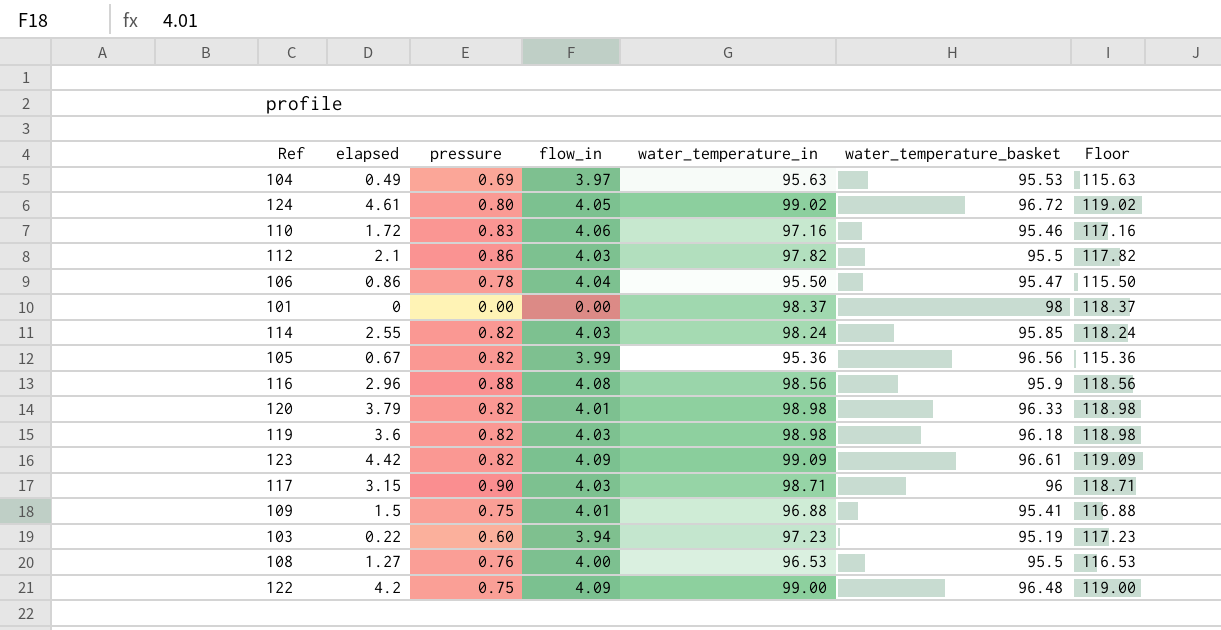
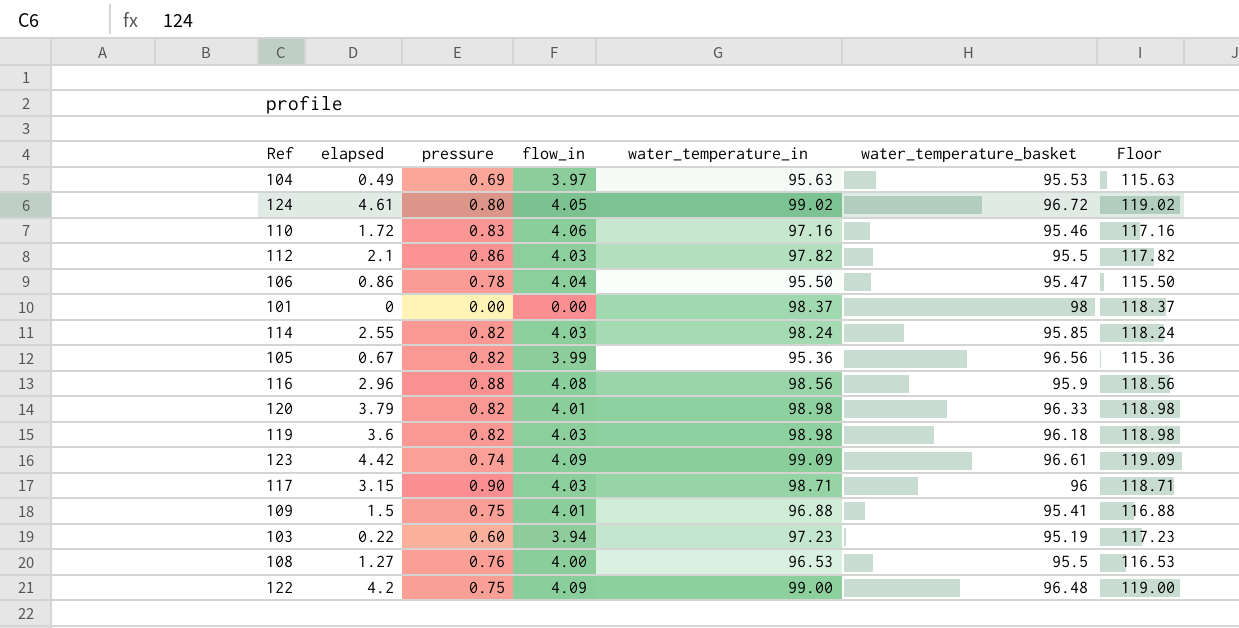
123 | pressure: 0.82 -> 0.74

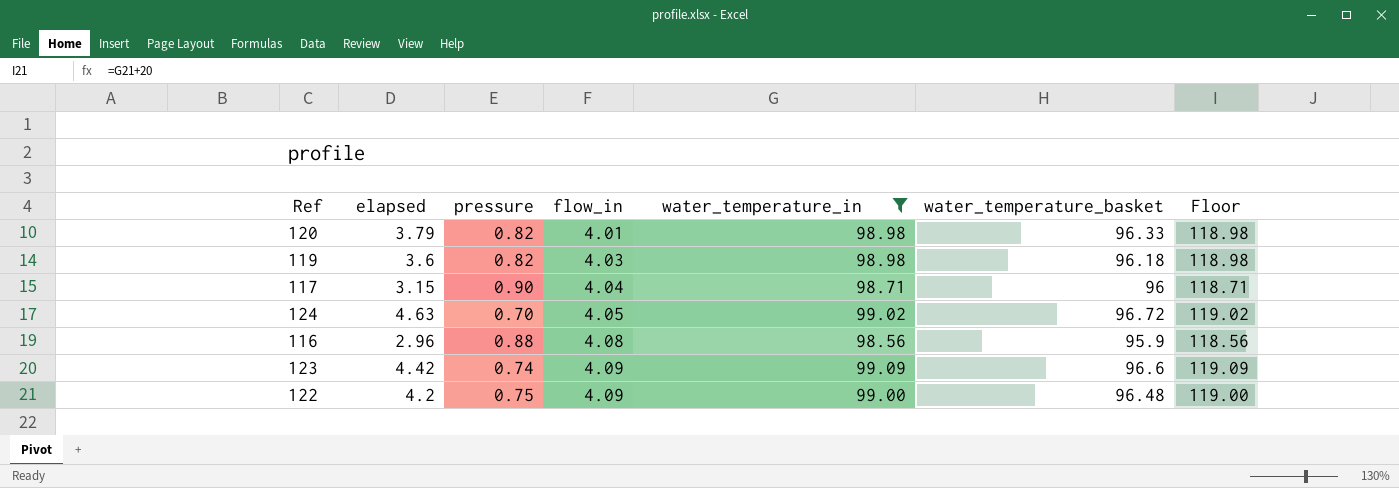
filter: none -> water_temperature_in >= 98.56
row order: none -> flow_in ascending
117 | flow_in: 4.03 -> 4.04
124 | elapsed: 4.61 -> 4.63
124 | pressure: 0.80 -> 0.70
123 | water_temperature_basket: 96.61 -> 96.6

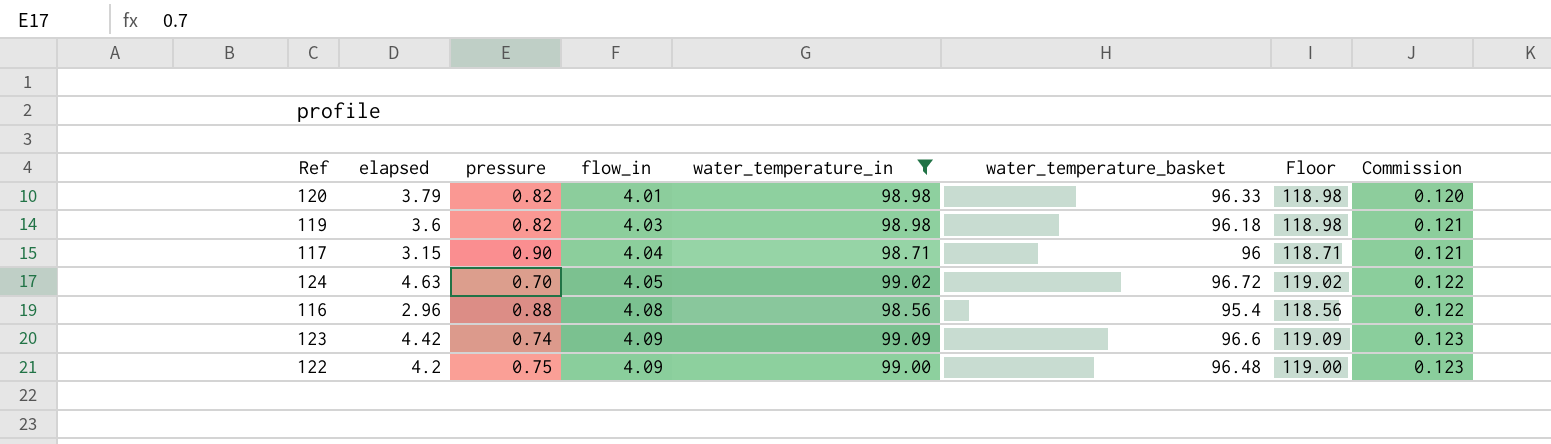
column Commission | formula: none -> [flow_in] * 0.03
116 | water_temperature_basket: 95.9 -> 95.4

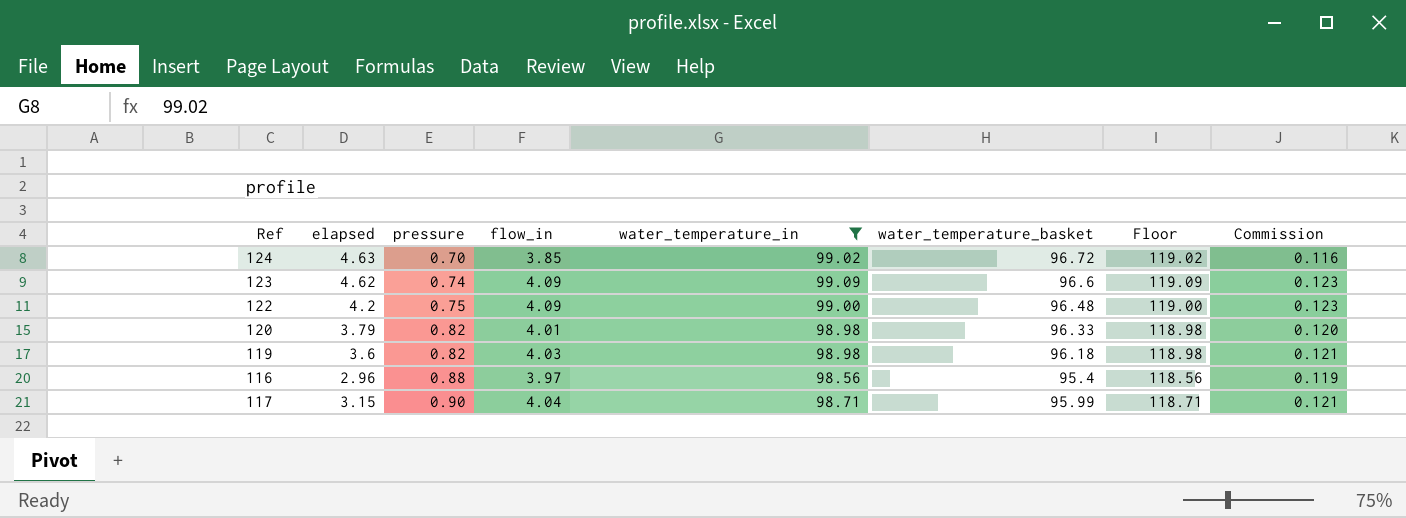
row order: flow_in ascending -> pressure ascending
124 | flow_in: 4.05 -> 3.85
124 | Commission: 0.122 -> 0.116
123 | elapsed: 4.42 -> 4.62
116 | flow_in: 4.08 -> 3.97
116 | Commission: 0.122 -> 0.119
117 | water_temperature_basket: 96 -> 95.99

